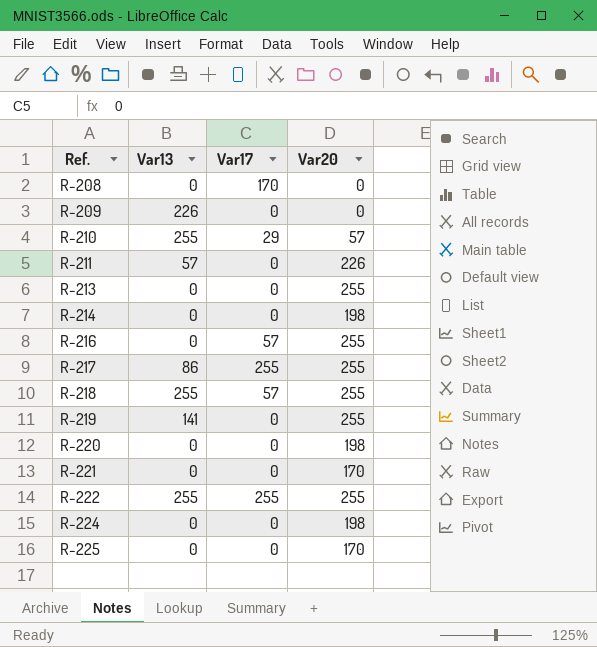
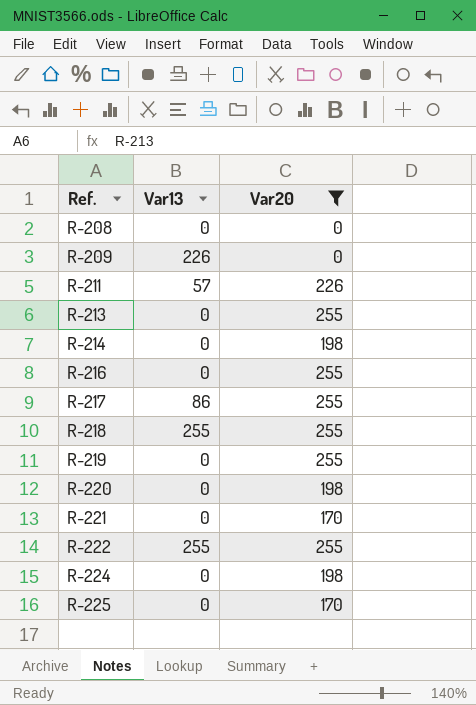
filter: none -> Var20 != 57
column Var17 | position: 3 -> none
R-219 | Var13: 141 -> 0

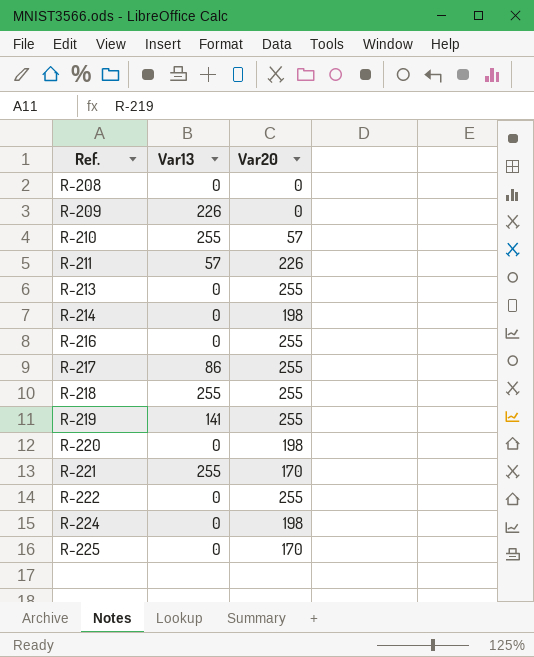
filter: Var20 != 57 -> none
R-219 | Var13: 0 -> 141
R-221 | Var13: 0 -> 255
R-222 | Var13: 255 -> 0

